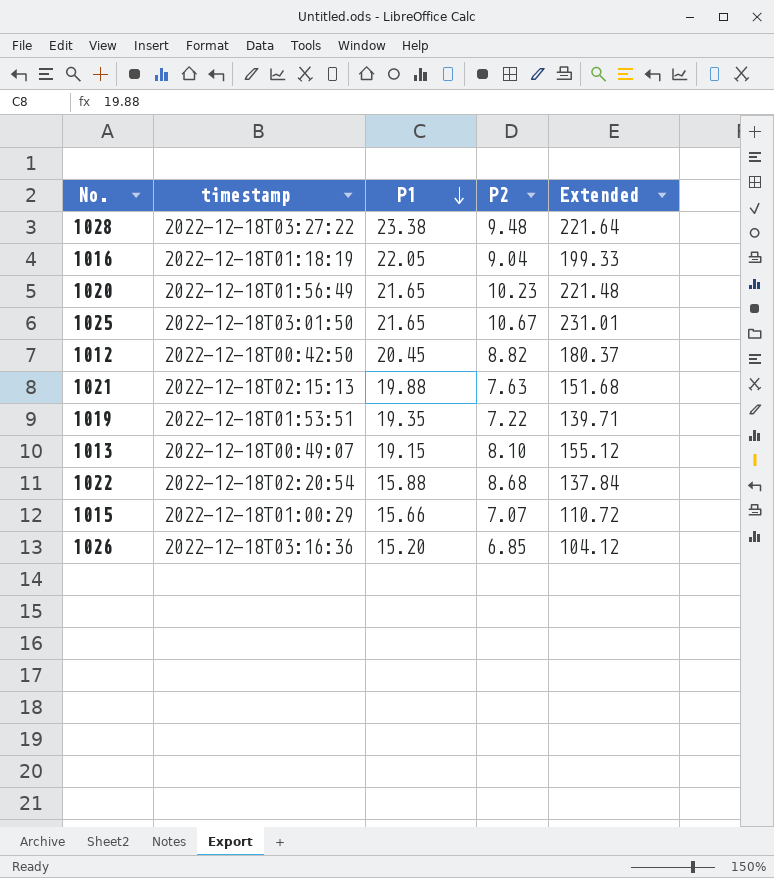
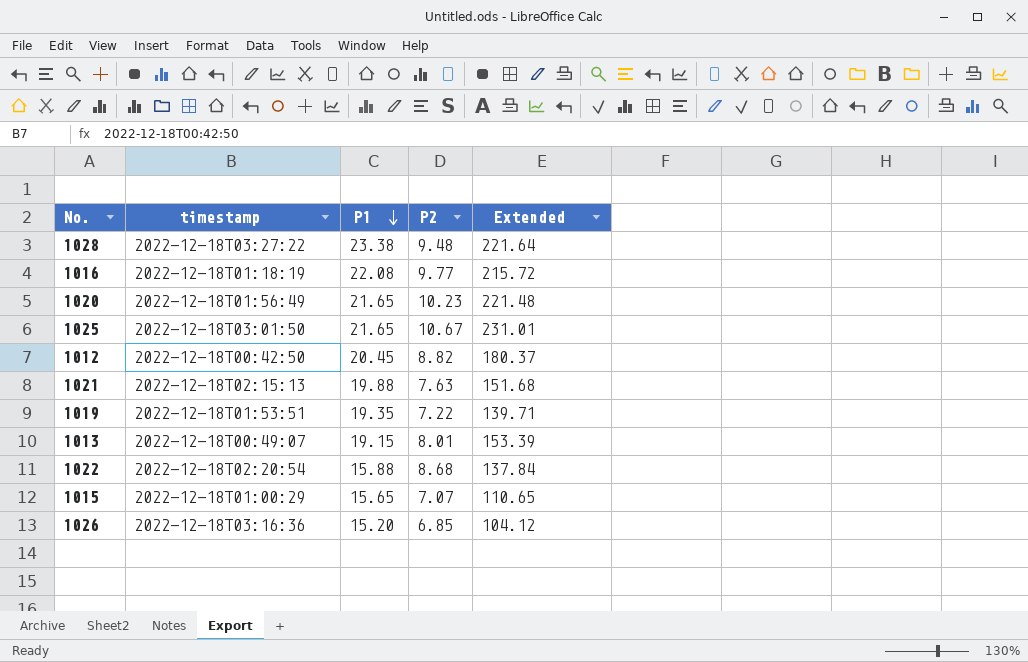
1016 | P1: 22.05 -> 22.08
1016 | P2: 9.04 -> 9.77
1016 | Extended: 199.33 -> 215.72
1013 | P2: 8.10 -> 8.01
1013 | Extended: 155.12 -> 153.39
1015 | P1: 15.66 -> 15.65
1015 | Extended: 110.72 -> 110.65

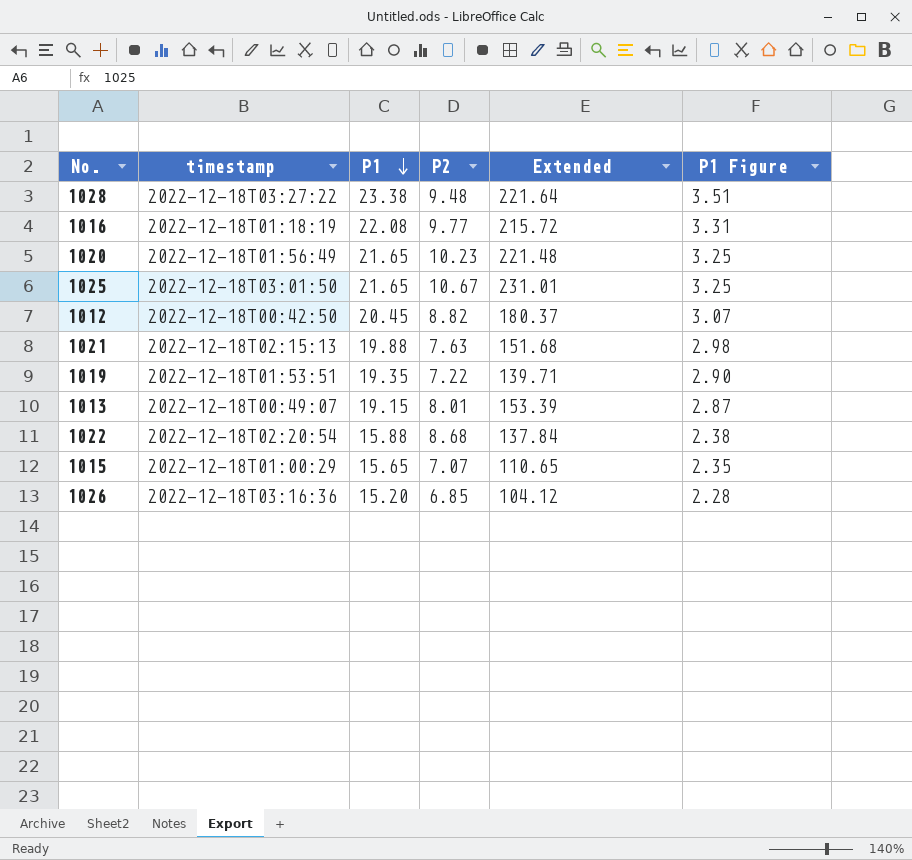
column P1 Figure | formula: none -> [P1] * 0.15

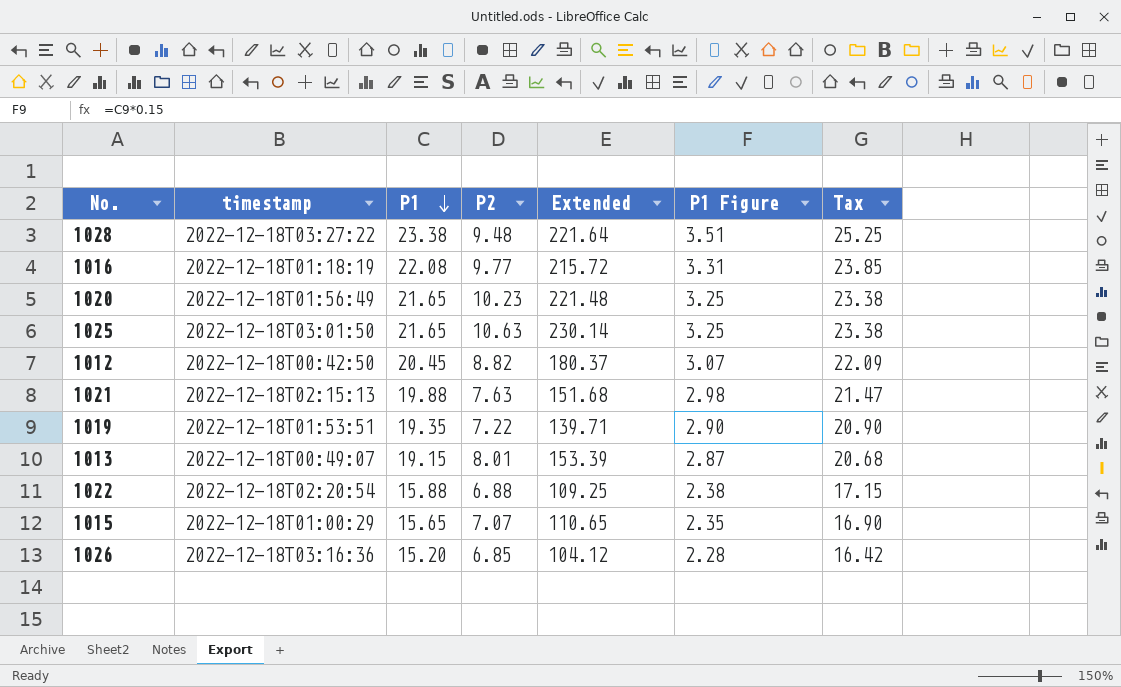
column Tax | formula: none -> [P1] * 1.08
1025 | P2: 10.67 -> 10.63
1025 | Extended: 231.01 -> 230.14
1022 | P2: 8.68 -> 6.88
1022 | Extended: 137.84 -> 109.25

